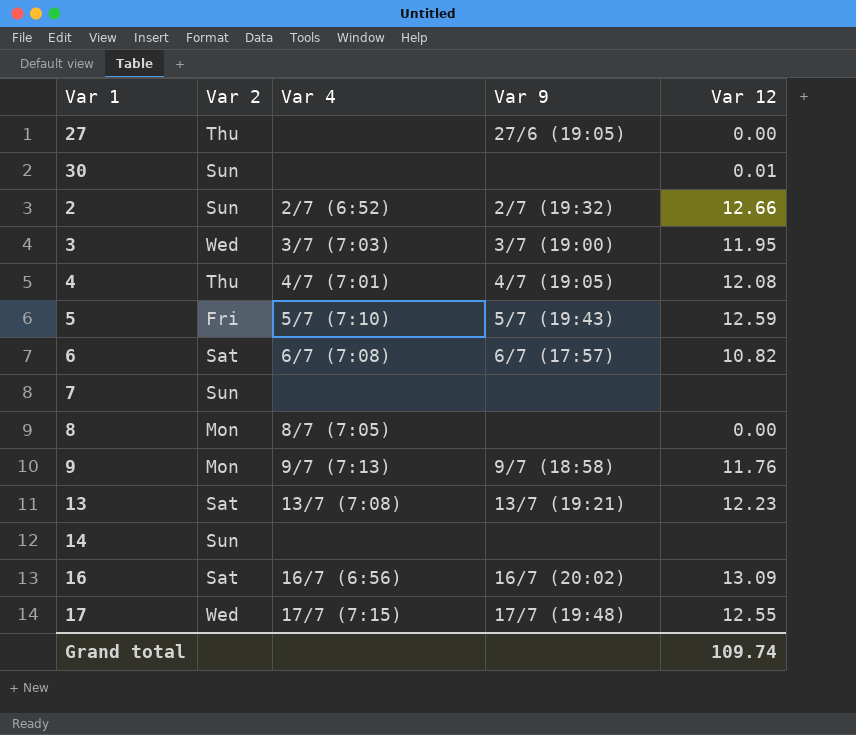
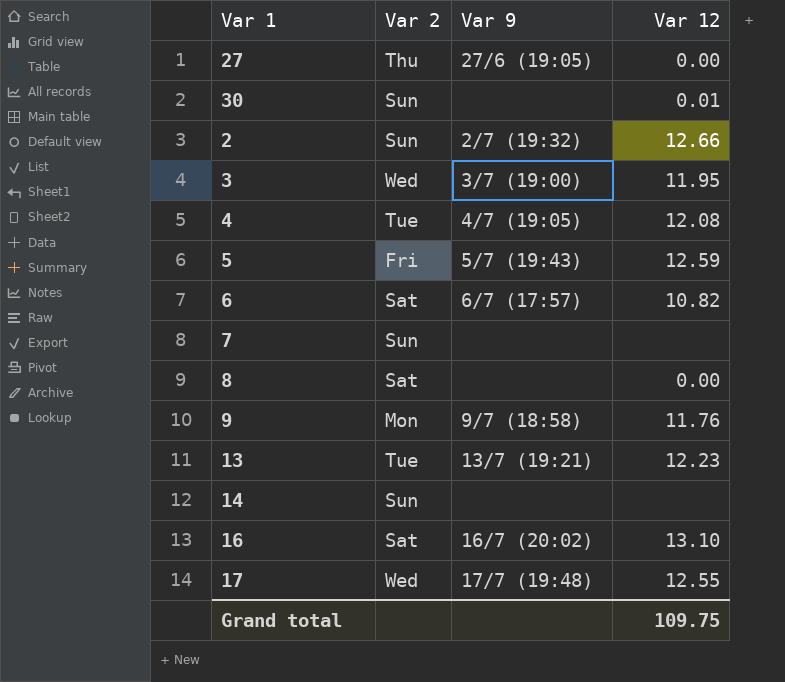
column Var 4 | position: 3 -> none
4 | Var 2: Thu -> Tue
8 | Var 2: Mon -> Sat
13 | Var 2: Sat -> Tue
16 | Var 12: 13.09 -> 13.10
Grand total | Var 12: 109.74 -> 109.75

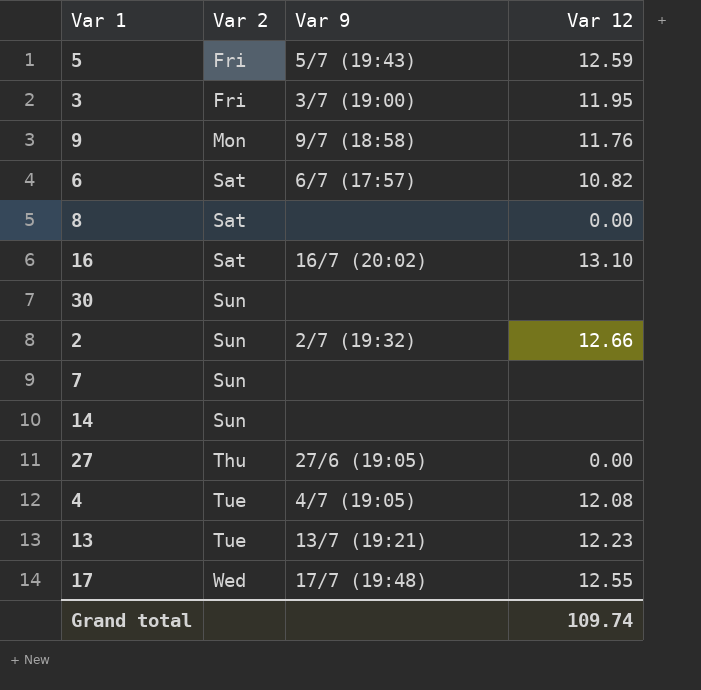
row order: none -> Var 2 ascending
3 | Var 2: Wed -> Fri
30 | Var 12: 0.01 -> none
Grand total | Var 12: 109.75 -> 109.74

